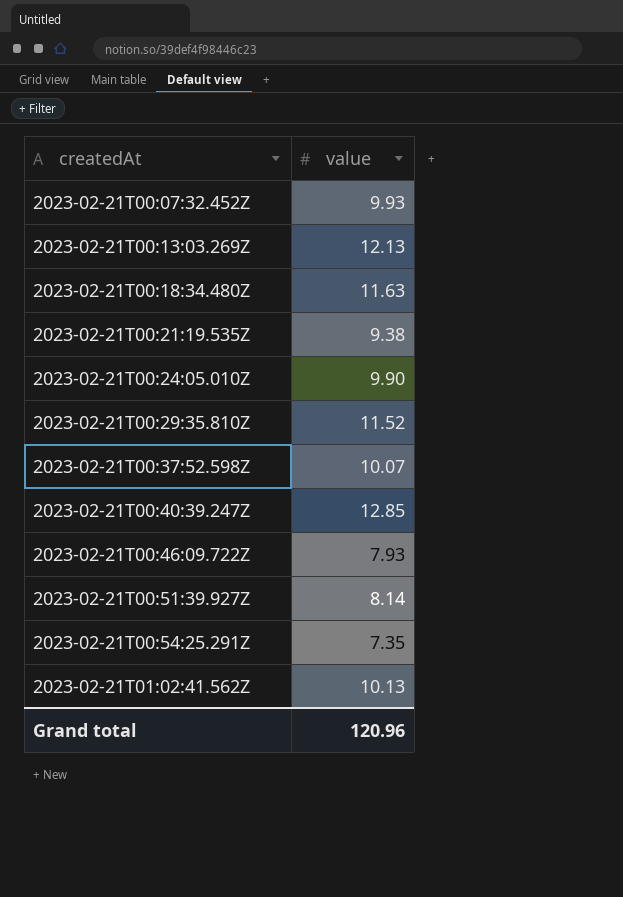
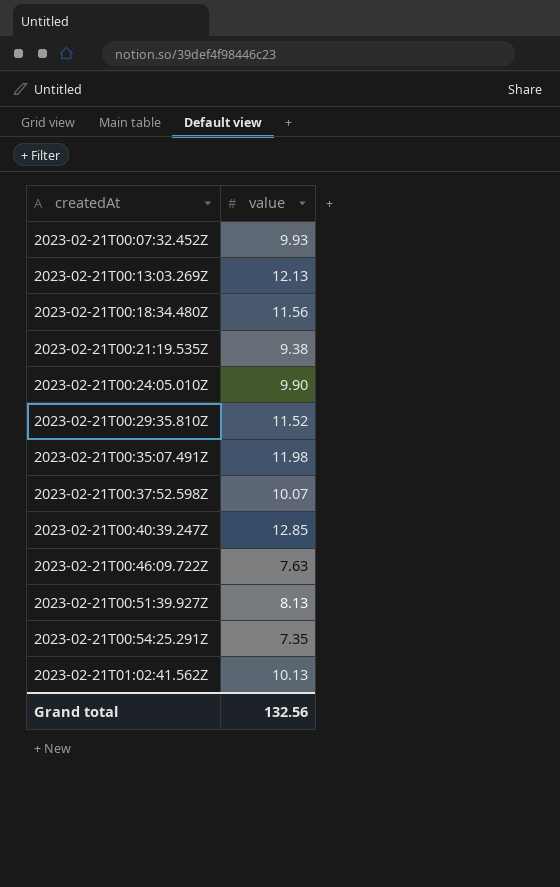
2023-02-21T00:18:34.480Z | value: 11.63 -> 11.56
row 2023-02-21T00:35:07.491Z: none -> 11.98
2023-02-21T00:46:09.722Z | value: 7.93 -> 7.63
2023-02-21T00:51:39.927Z | value: 8.14 -> 8.13
Grand total | value: 120.96 -> 132.56

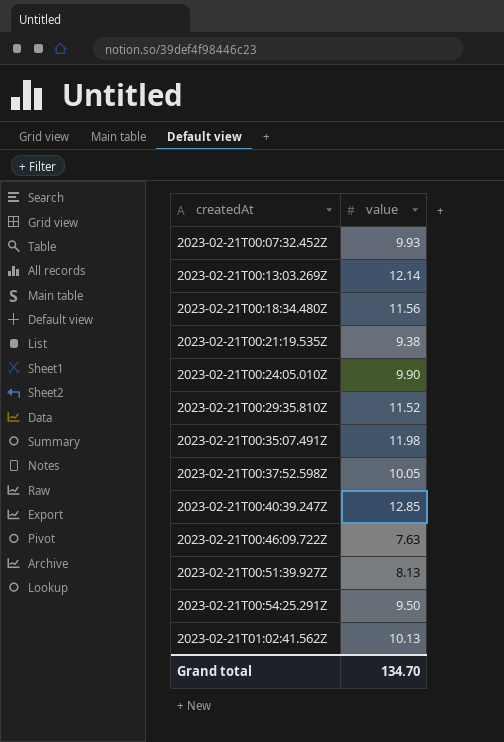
2023-02-21T00:13:03.269Z | value: 12.13 -> 12.14
2023-02-21T00:37:52.598Z | value: 10.07 -> 10.05
2023-02-21T00:54:25.291Z | value: 7.35 -> 9.50
Grand total | value: 132.56 -> 134.70

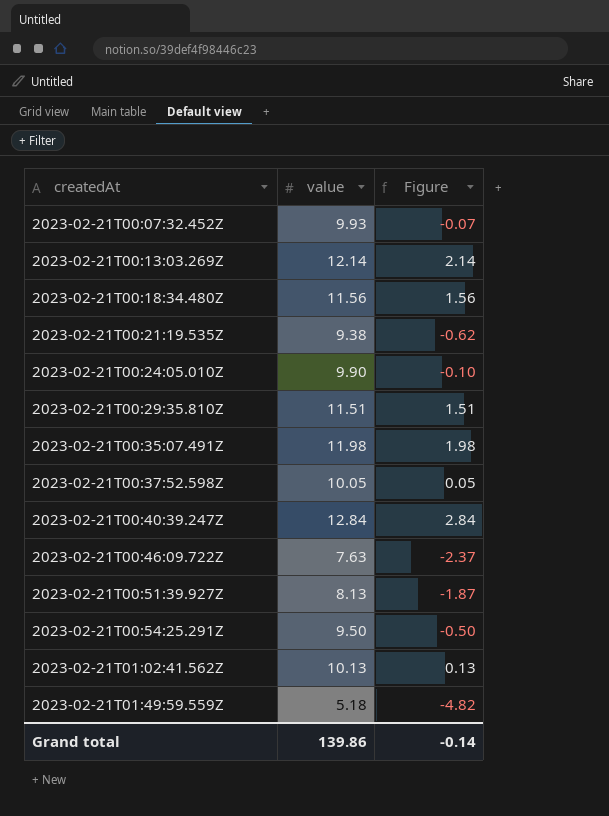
column Figure | formula: none -> [value] - 10
2023-02-21T00:29:35.810Z | value: 11.52 -> 11.51
2023-02-21T00:40:39.247Z | value: 12.85 -> 12.84
row 2023-02-21T01:49:59.559Z: none -> 5.18 | -4.82
Grand total | value: 134.70 -> 139.86

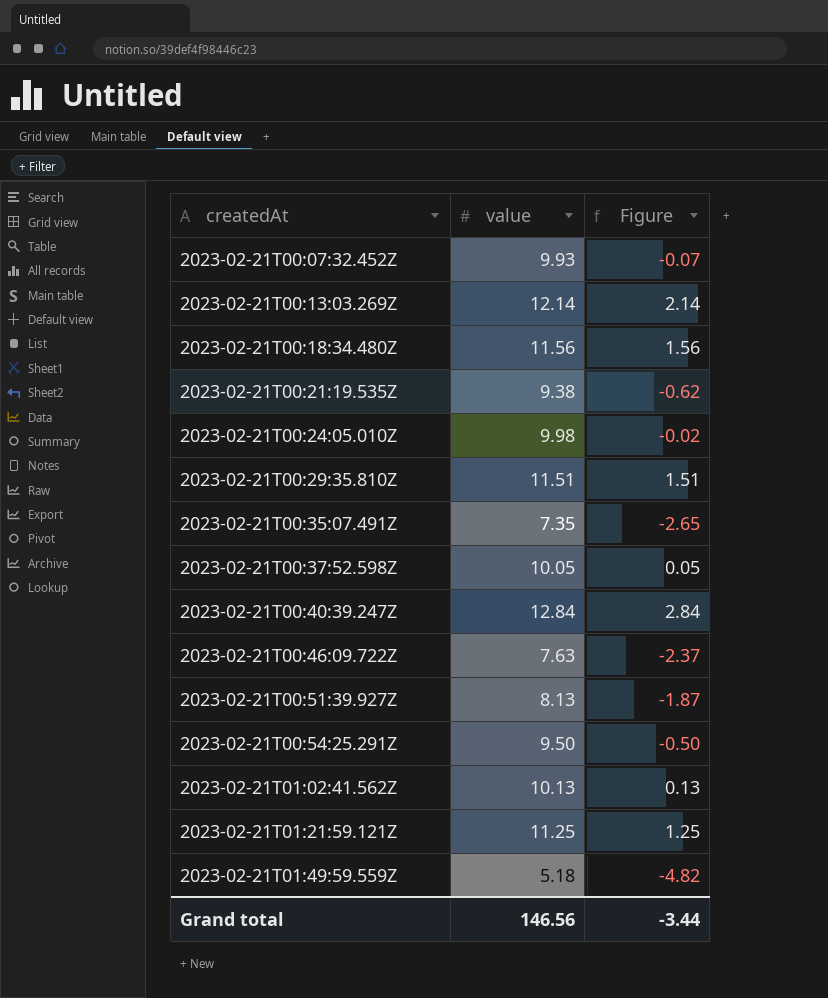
2023-02-21T00:24:05.010Z | value: 9.90 -> 9.98
2023-02-21T00:24:05.010Z | Figure: -0.10 -> -0.02
2023-02-21T00:35:07.491Z | value: 11.98 -> 7.35
2023-02-21T00:35:07.491Z | Figure: 1.98 -> -2.65
row 2023-02-21T01:21:59.121Z: none -> 11.25 | 1.25
Grand total | value: 139.86 -> 146.56
Grand total | Figure: -0.14 -> -3.44

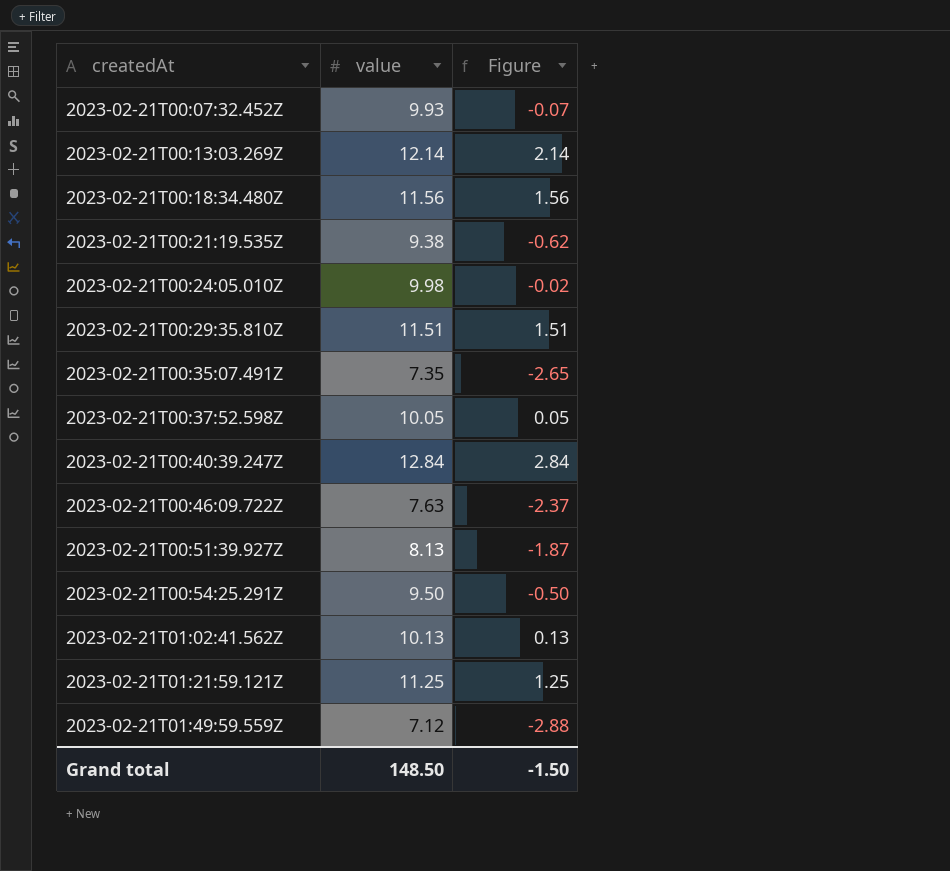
2023-02-21T01:49:59.559Z | value: 5.18 -> 7.12
2023-02-21T01:49:59.559Z | Figure: -4.82 -> -2.88
Grand total | value: 146.56 -> 148.50
Grand total | Figure: -3.44 -> -1.50

